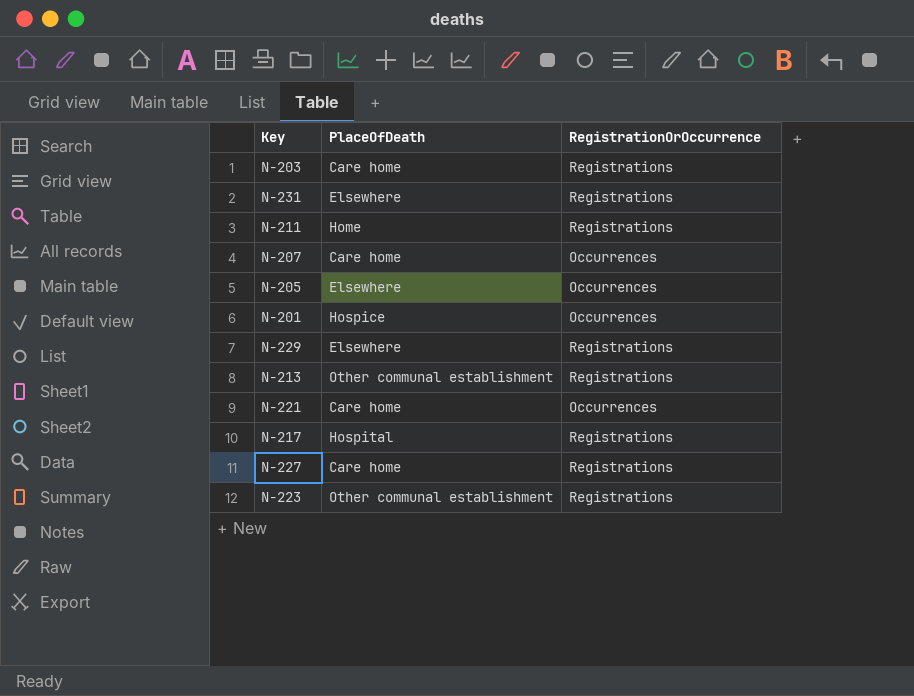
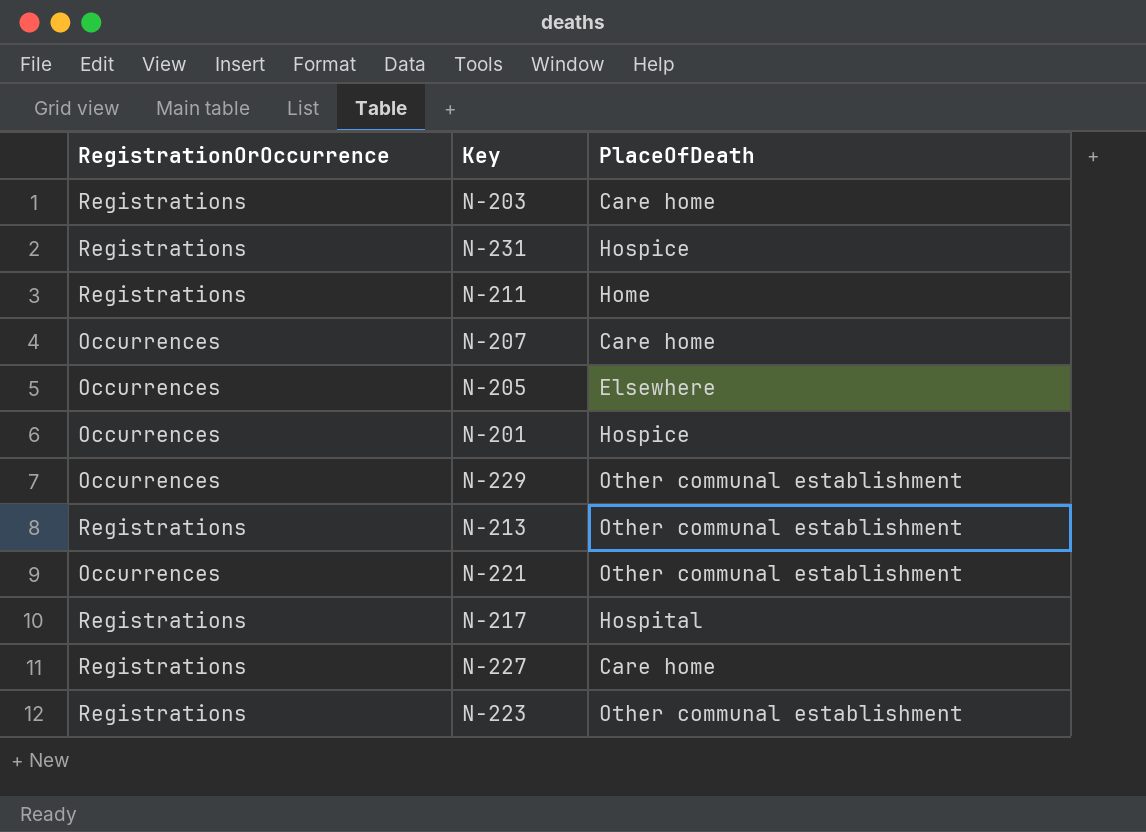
column RegistrationOrOccurrence | position: 3 -> 1
N-231 | PlaceOfDeath: Elsewhere -> Hospice
N-229 | RegistrationOrOccurrence: Registrations -> Occurrences
N-229 | PlaceOfDeath: Elsewhere -> Other communal establishment
N-221 | PlaceOfDeath: Care home -> Other communal establishment

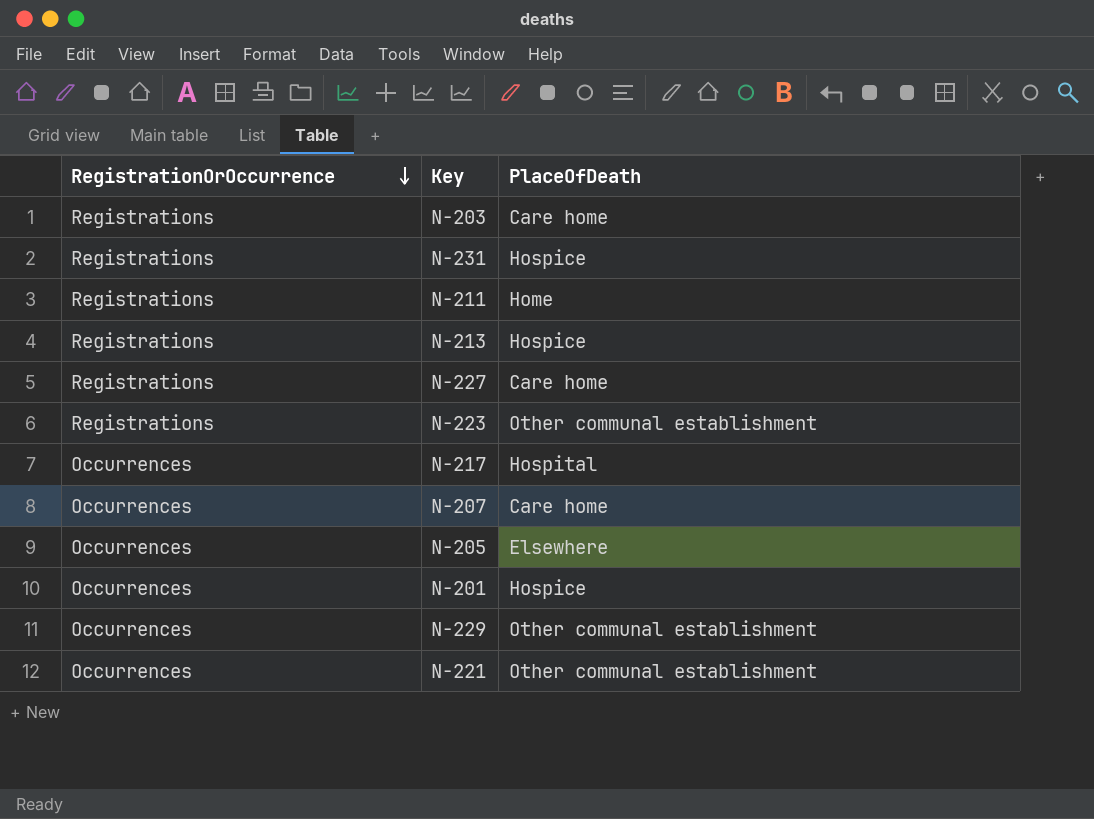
row order: none -> RegistrationOrOccurrence descending
N-213 | PlaceOfDeath: Other communal establishment -> Hospice
N-217 | RegistrationOrOccurrence: Registrations -> Occurrences

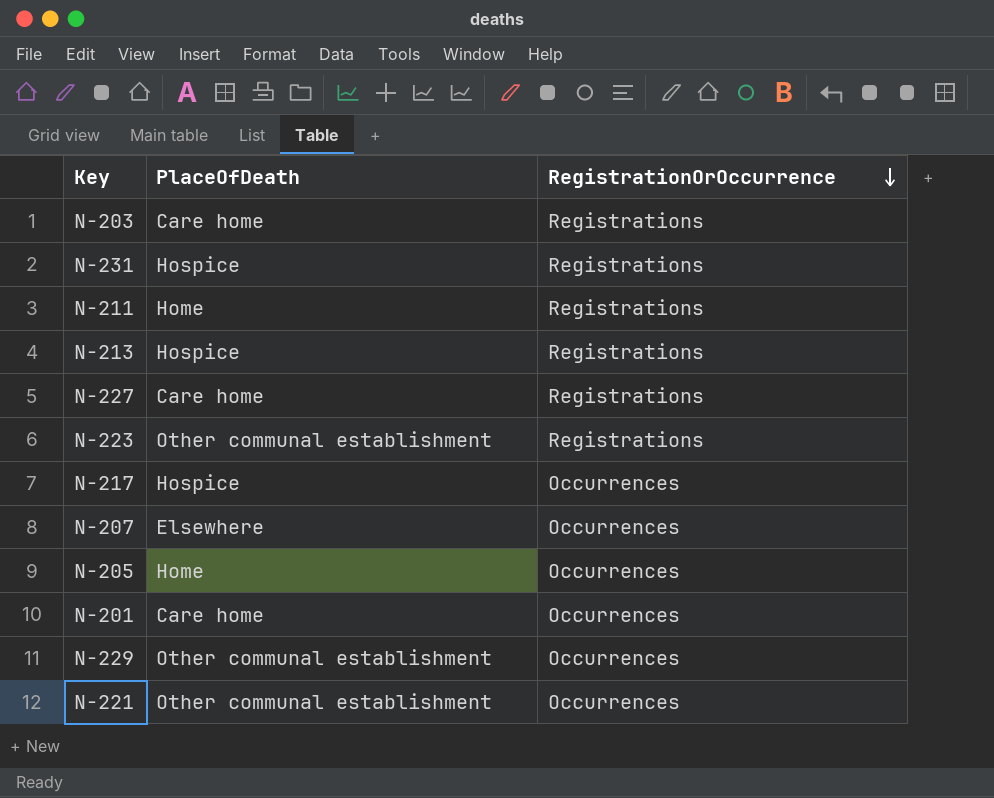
column RegistrationOrOccurrence | position: 1 -> 3
N-217 | PlaceOfDeath: Hospital -> Hospice
N-207 | PlaceOfDeath: Care home -> Elsewhere
N-205 | PlaceOfDeath: Elsewhere -> Home
N-201 | PlaceOfDeath: Hospice -> Care home

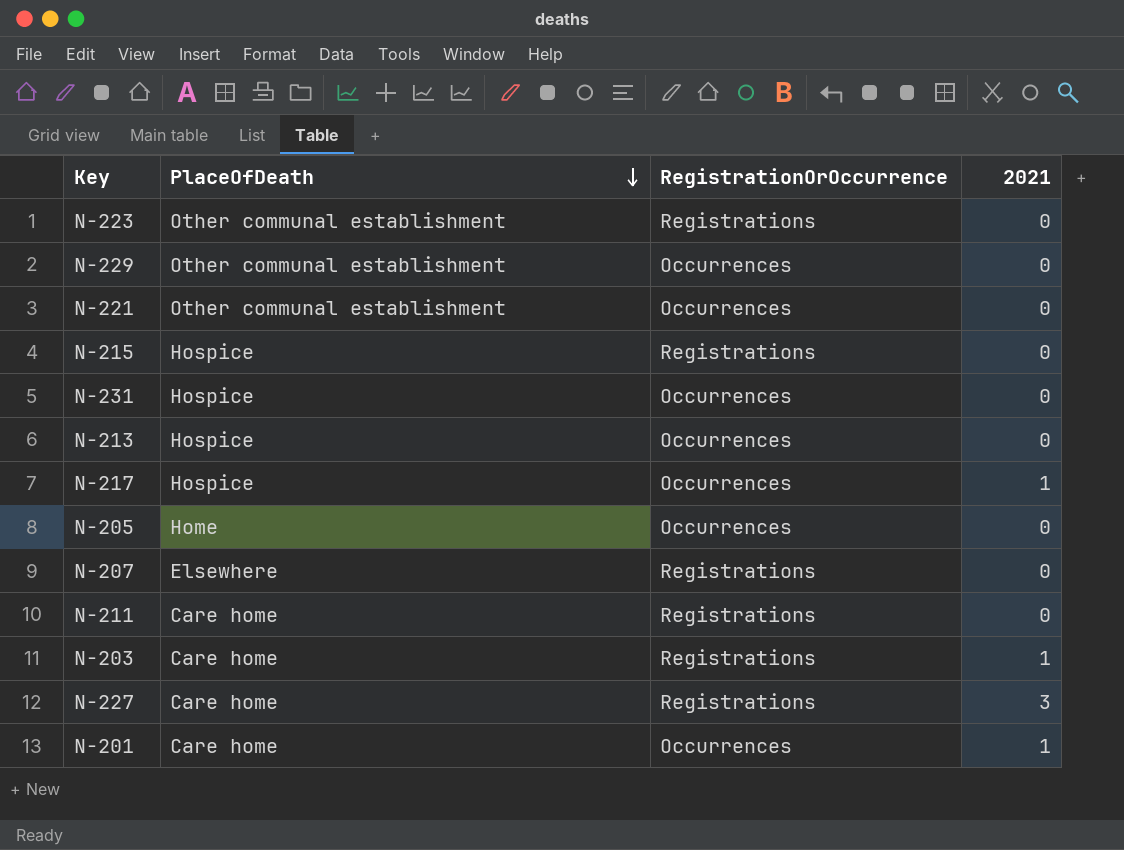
row order: RegistrationOrOccurrence descending -> PlaceOfDeath descending
column 2021 | position: none -> 4
row N-215: none -> Hospice | Registrations | 0
N-231 | RegistrationOrOccurrence: Registrations -> Occurrences
N-213 | RegistrationOrOccurrence: Registrations -> Occurrences
N-207 | RegistrationOrOccurrence: Occurrences -> Registrations
N-211 | PlaceOfDeath: Home -> Care home

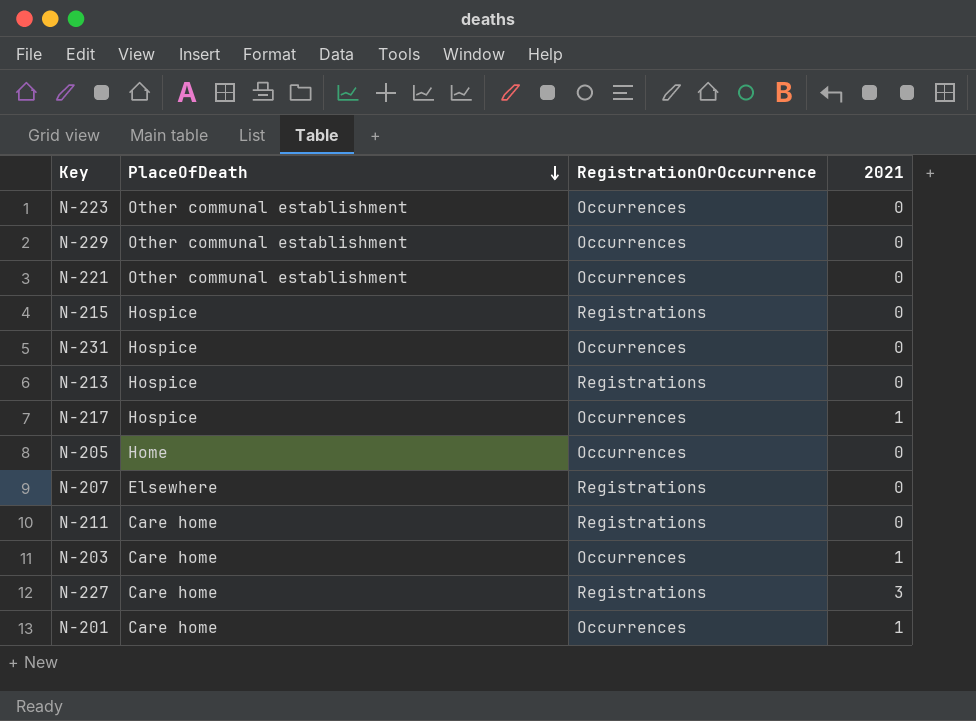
N-223 | RegistrationOrOccurrence: Registrations -> Occurrences
N-213 | RegistrationOrOccurrence: Occurrences -> Registrations
N-203 | RegistrationOrOccurrence: Registrations -> Occurrences

